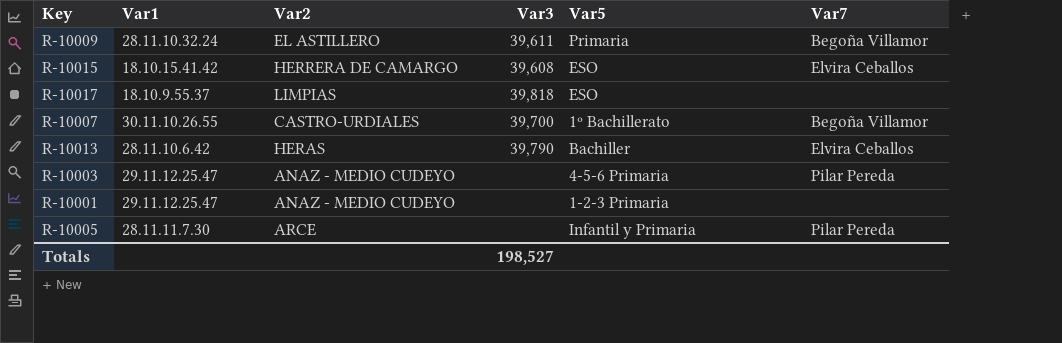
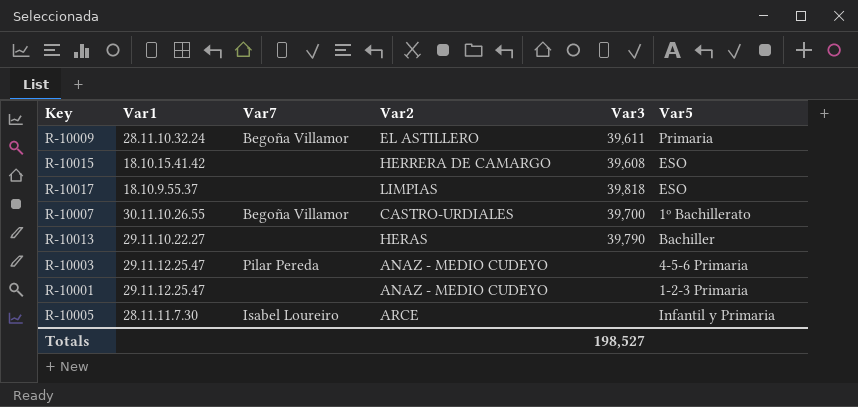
column Var7 | position: 6 -> 3
R-10015 | Var7: Elvira Ceballos -> none
R-10013 | Var1: 28.11.10.6.42 -> 29.11.10.22.27
R-10013 | Var7: Elvira Ceballos -> none
R-10005 | Var7: Pilar Pereda -> Isabel Loureiro

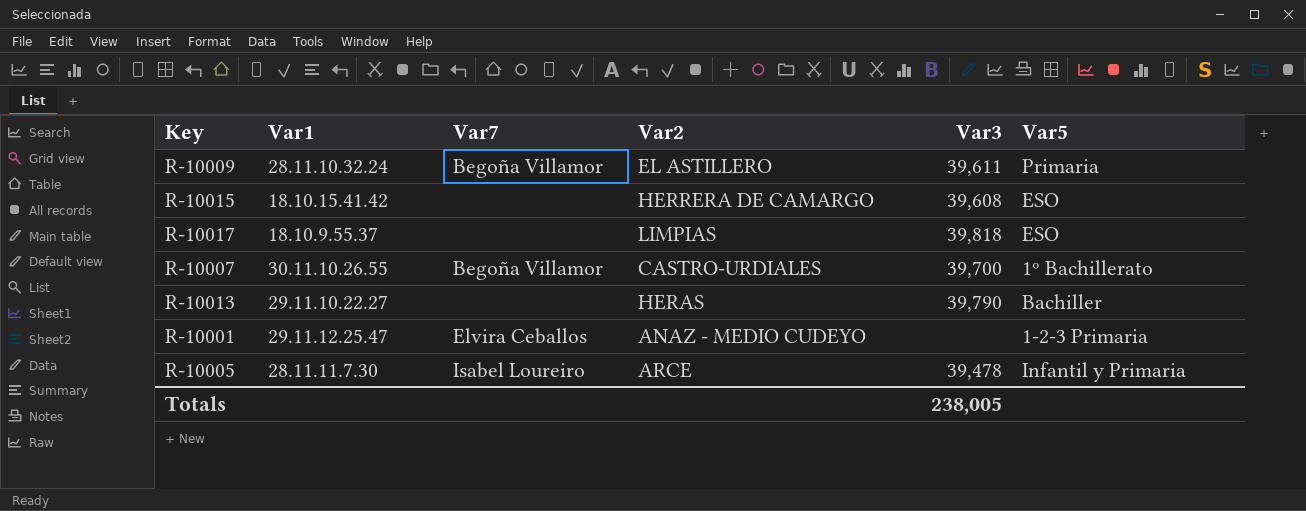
row R-10003: 29.11.12.25.47 | Pilar Pereda | ANAZ - MEDIO CUDEYO | none | 4-5-6 Primaria -> none
R-10001 | Var7: none -> Elvira Ceballos
R-10005 | Var3: none -> 39,478
Totals | Var3: 198,527 -> 238,005

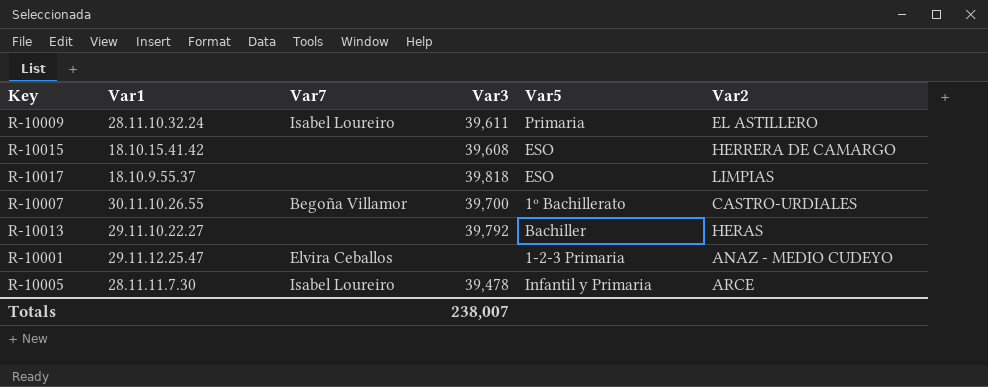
column Var2 | position: 4 -> 6
R-10009 | Var7: Begoña Villamor -> Isabel Loureiro
R-10013 | Var3: 39,790 -> 39,792
Totals | Var3: 238,005 -> 238,007

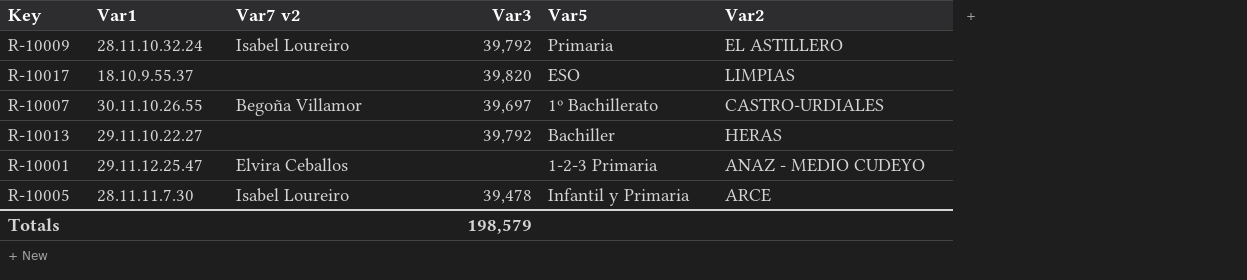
column name: Var7 -> Var7 v2
row R-10015: 18.10.15.41.42 | none | 39,608 | ESO | HERRERA DE CAMARGO -> none
R-10009 | Var3: 39,611 -> 39,792
R-10017 | Var3: 39,818 -> 39,820
R-10007 | Var3: 39,700 -> 39,697
Totals | Var3: 238,007 -> 198,579

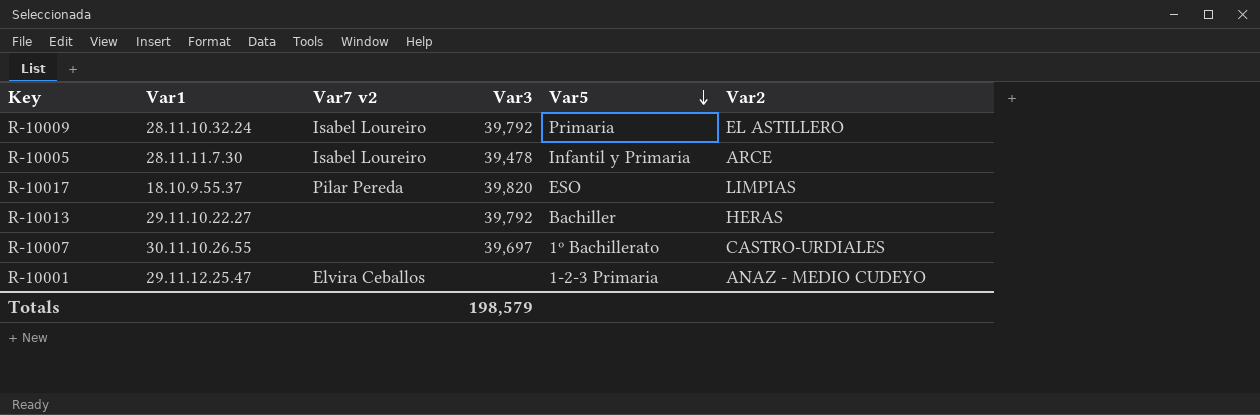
row order: none -> Var5 descending
R-10017 | Var7 v2: none -> Pilar Pereda
R-10007 | Var7 v2: Begoña Villamor -> none

